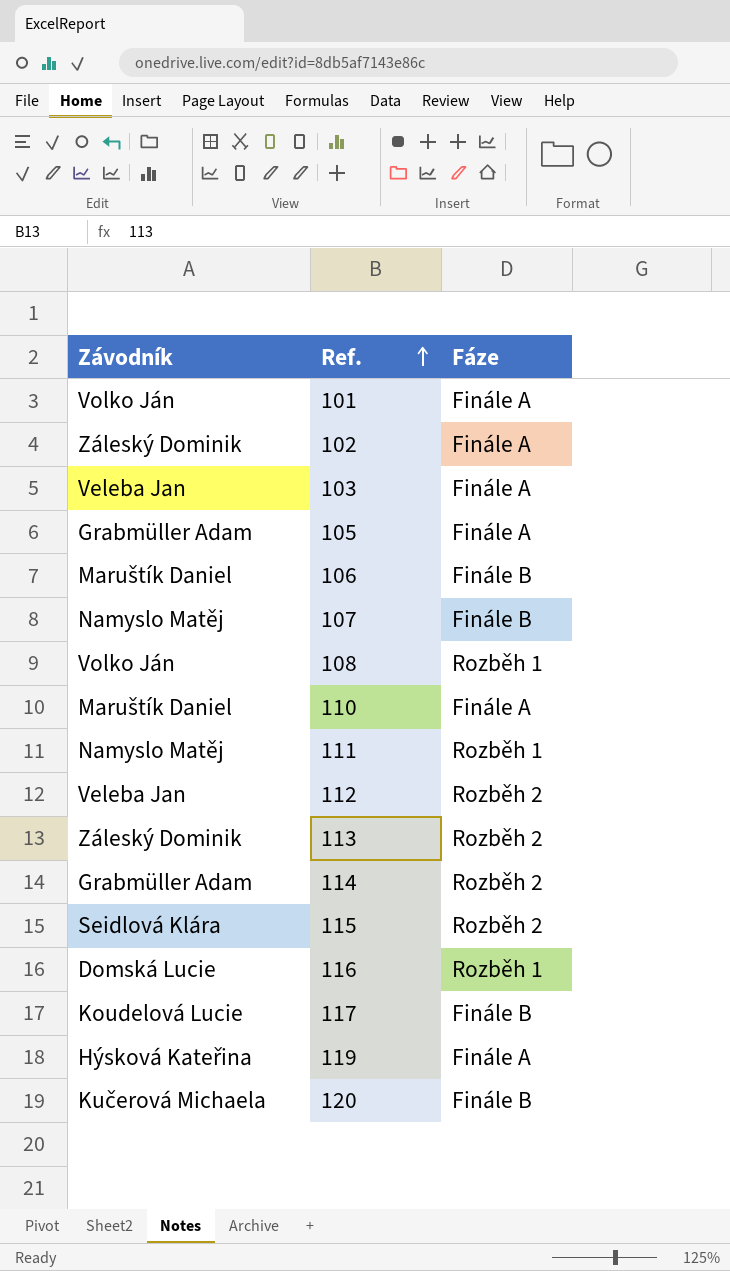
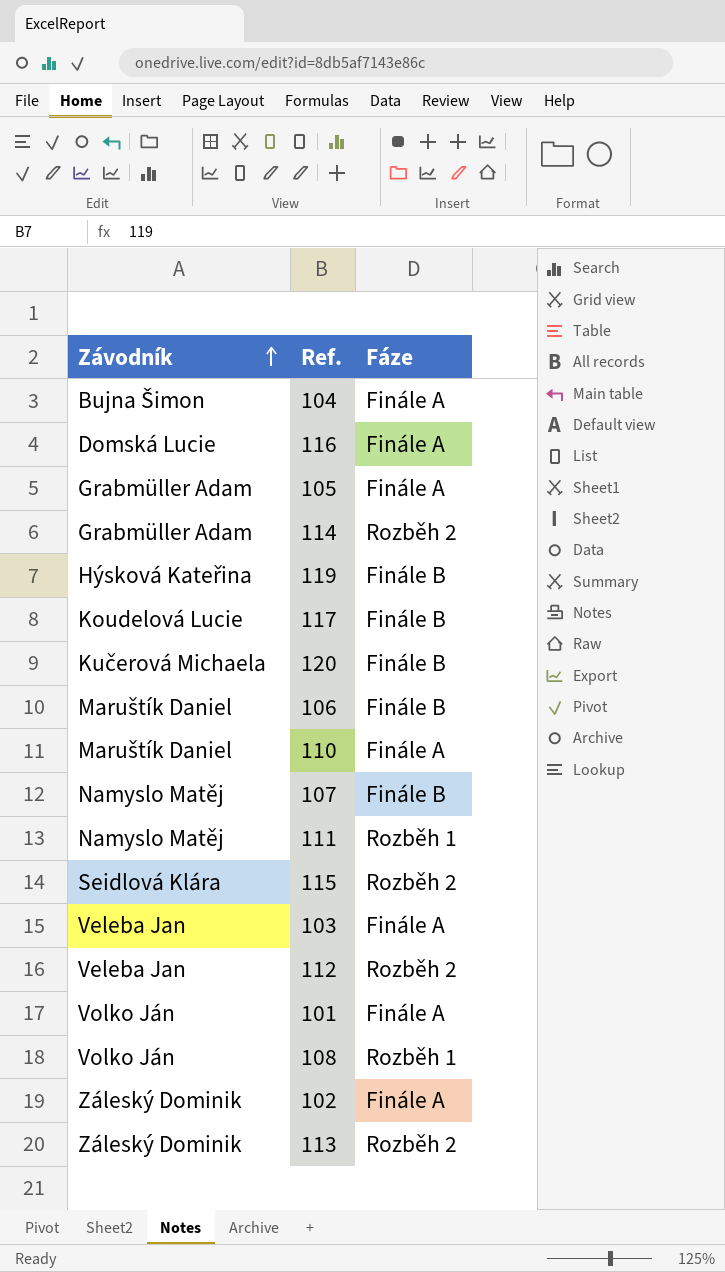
row order: Ref. ascending -> Závodník ascending
row 104: none -> Bujna Šimon | Finále A
116 | Fáze: Rozběh 1 -> Finále A
119 | Fáze: Finále A -> Finále B

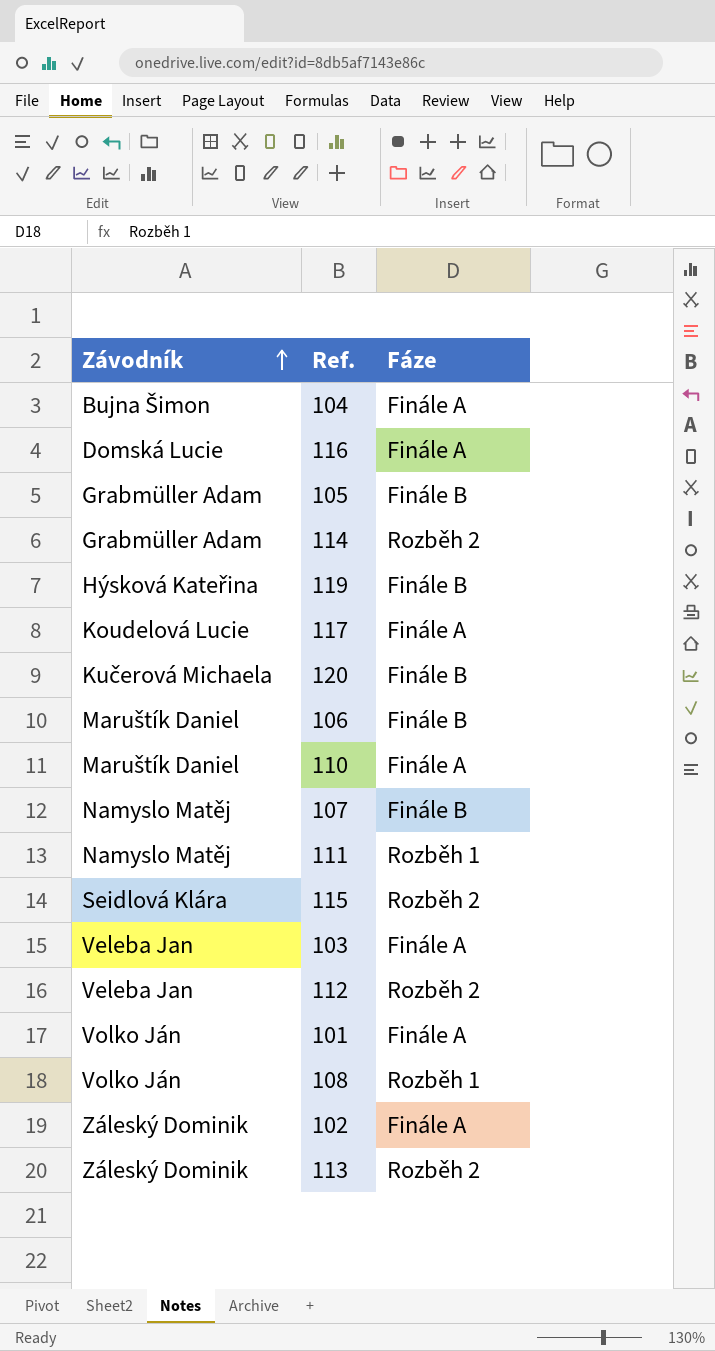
105 | Fáze: Finále A -> Finále B
117 | Fáze: Finále B -> Finále A

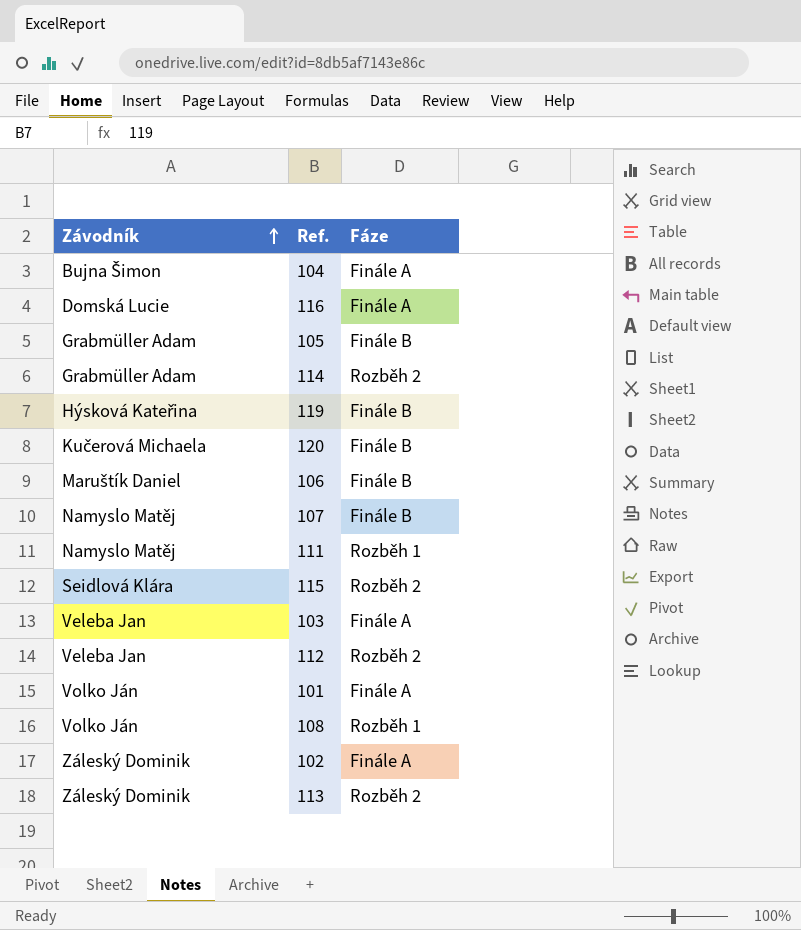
row 117: Koudelová Lucie | Finále A -> none
row 110: Maruštík Daniel | Finále A -> none

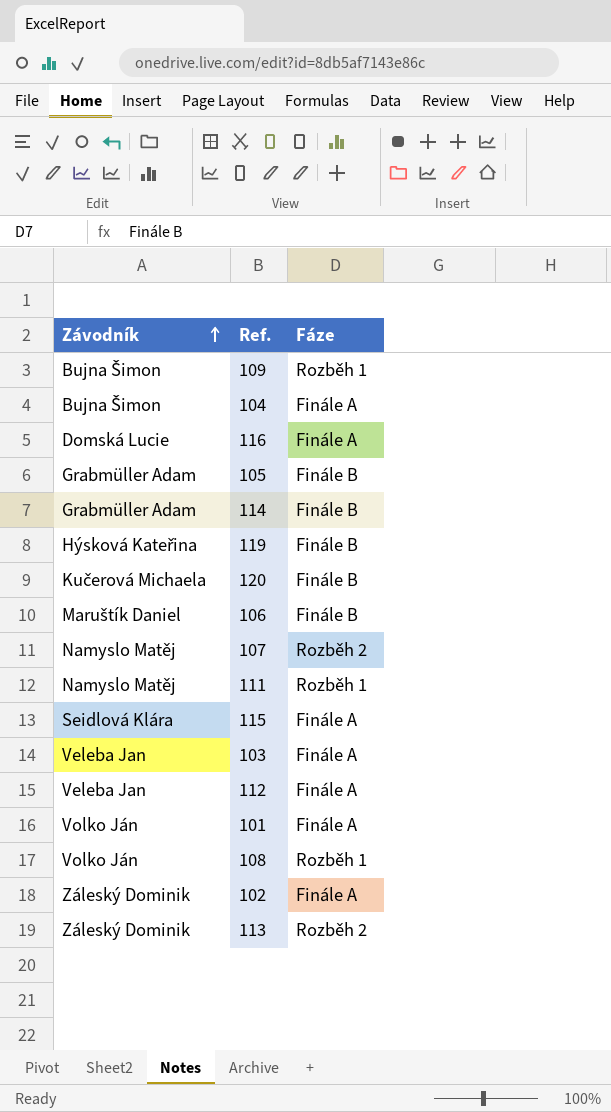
row 109: none -> Bujna Šimon | Rozběh 1
114 | Fáze: Rozběh 2 -> Finále B
107 | Fáze: Finále B -> Rozběh 2
115 | Fáze: Rozběh 2 -> Finále A
112 | Fáze: Rozběh 2 -> Finále A

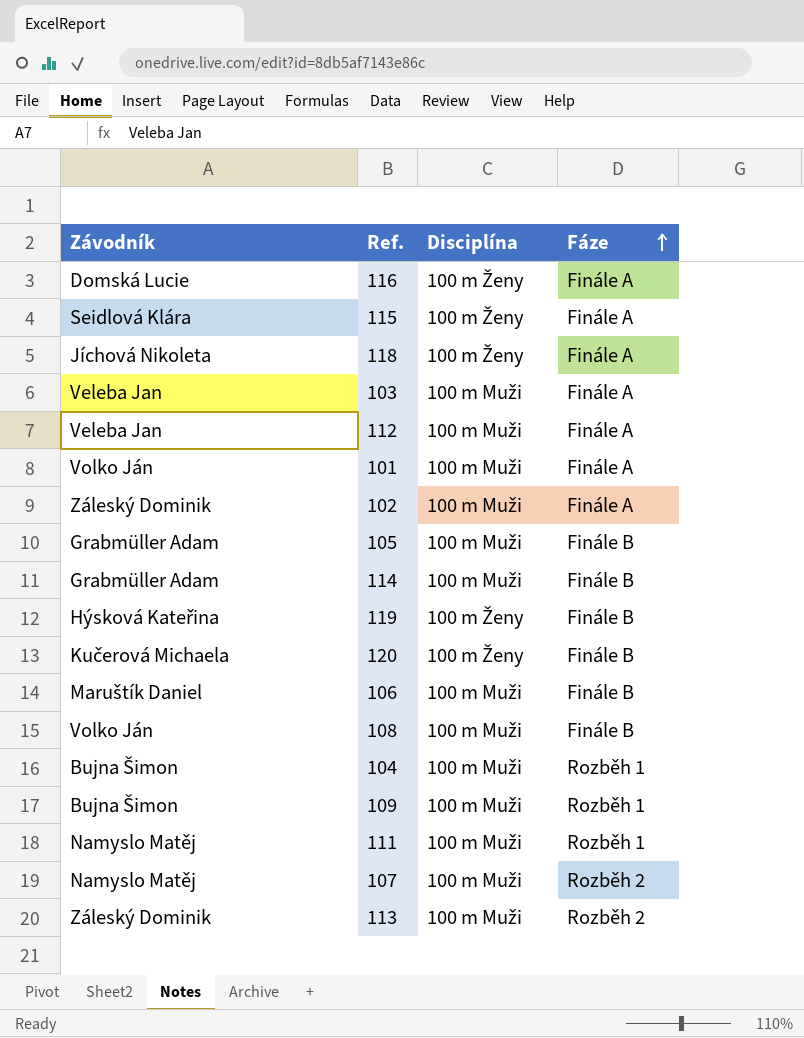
row order: Závodník ascending -> Fáze ascending
column Disciplína | position: none -> 3
row 118: none -> Jíchová Nikoleta | 100 m Ženy | Finále A
108 | Fáze: Rozběh 1 -> Finále B
104 | Fáze: Finále A -> Rozběh 1

